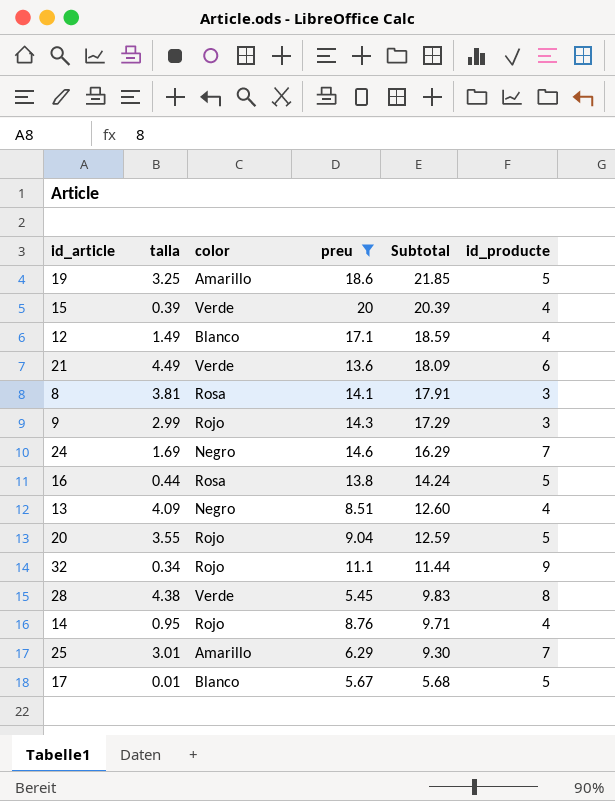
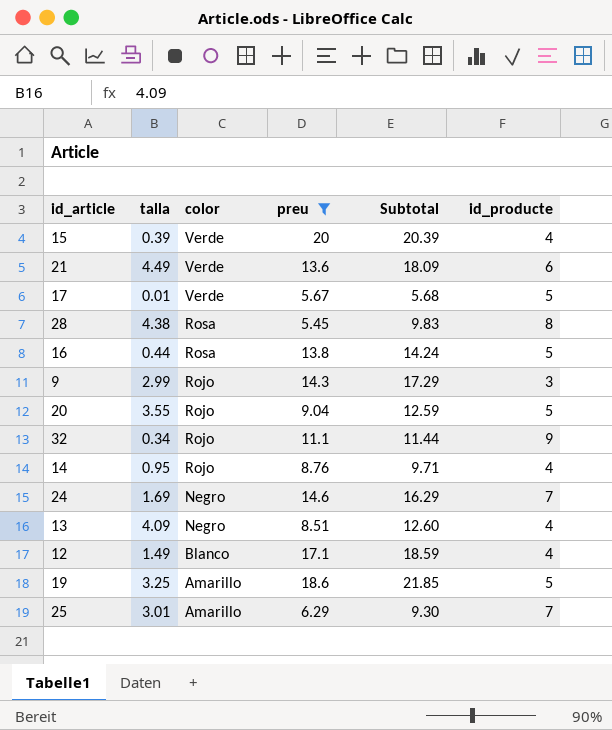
row order: Subtotal descending -> color descending
row 8: 3.81 | Rosa | 14.1 | 17.91 | 3 -> none
17 | color: Blanco -> Verde
28 | color: Verde -> Rosa

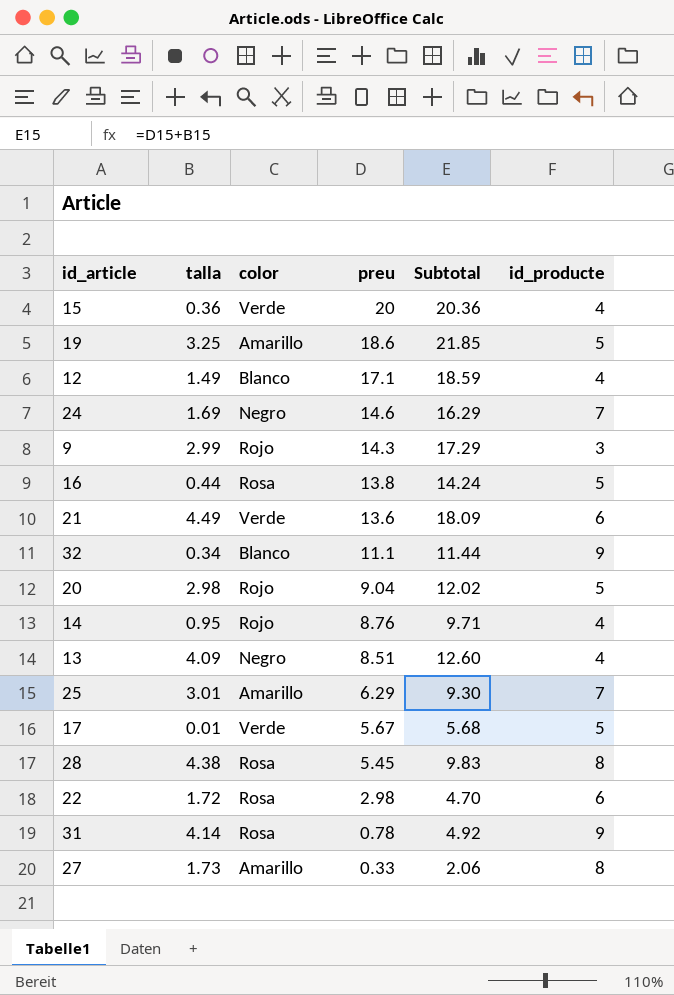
filter: preu >= 5.45 -> none
row order: color descending -> preu descending
15 | talla: 0.39 -> 0.36
15 | Subtotal: 20.39 -> 20.36
32 | color: Rojo -> Blanco
20 | talla: 3.55 -> 2.98
20 | Subtotal: 12.59 -> 12.02

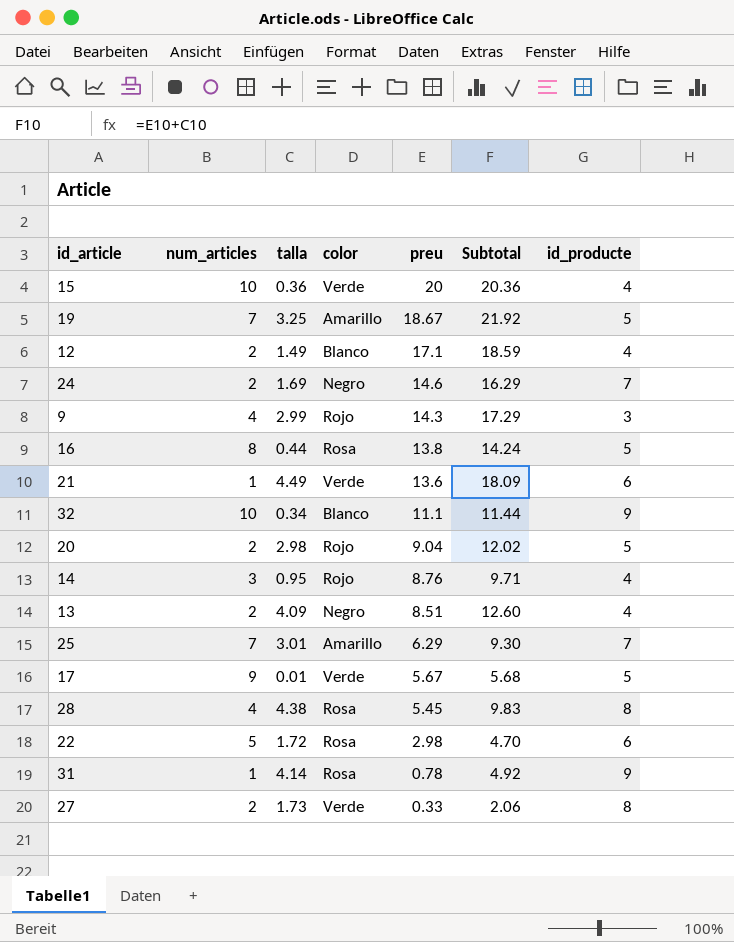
column num_articles | position: none -> 2
19 | preu: 18.6 -> 18.67
19 | Subtotal: 21.85 -> 21.92
27 | color: Amarillo -> Verde

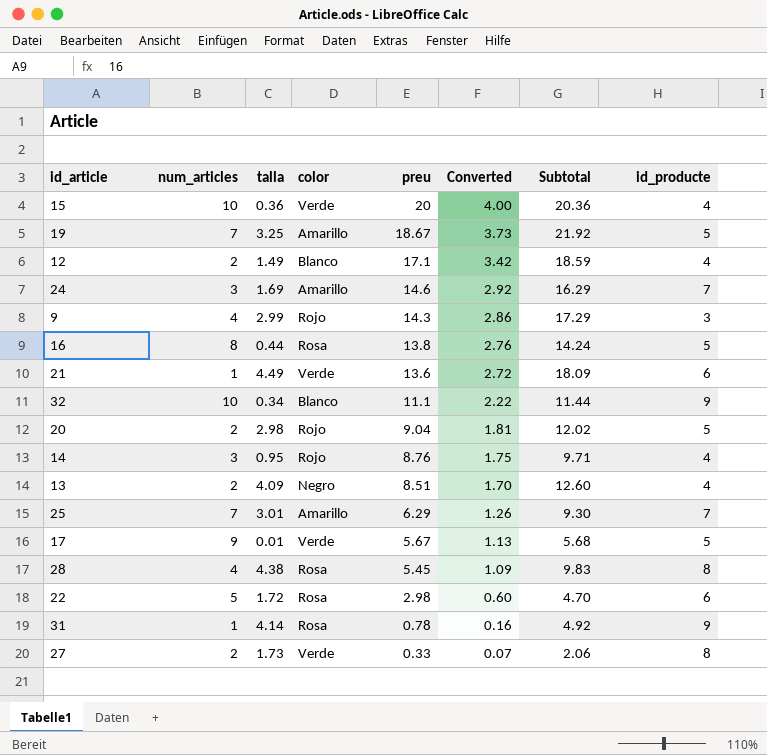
column Converted | formula: none -> [preu] * 0.2
24 | num_articles: 2 -> 3
24 | color: Negro -> Amarillo

